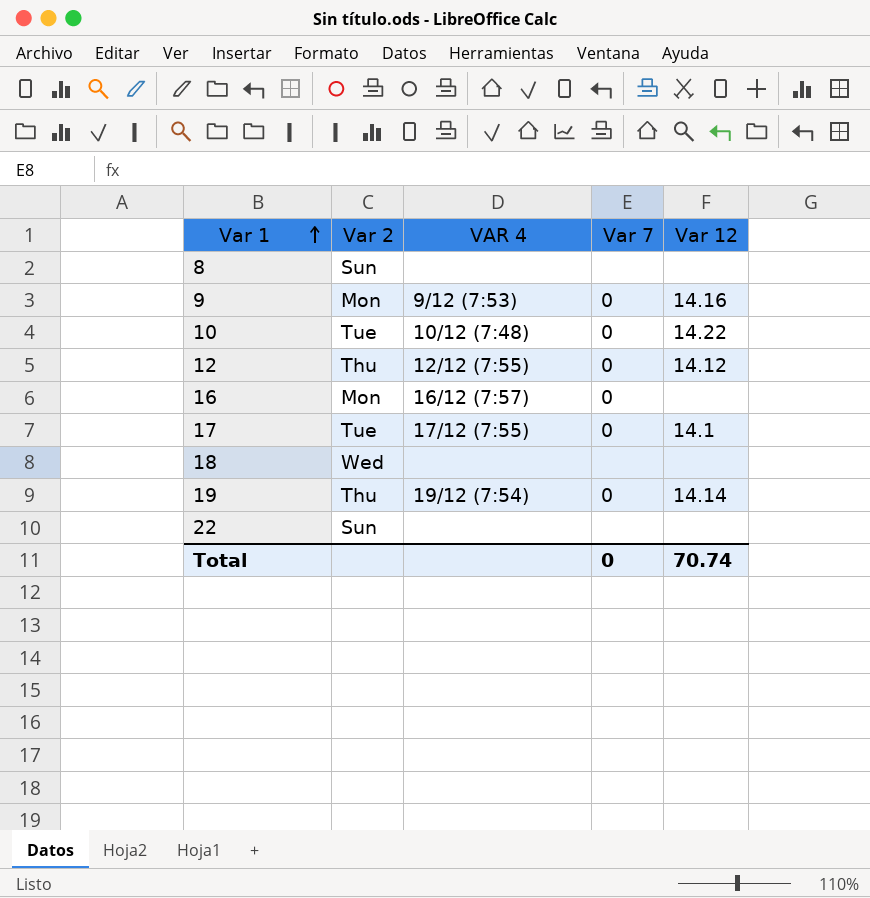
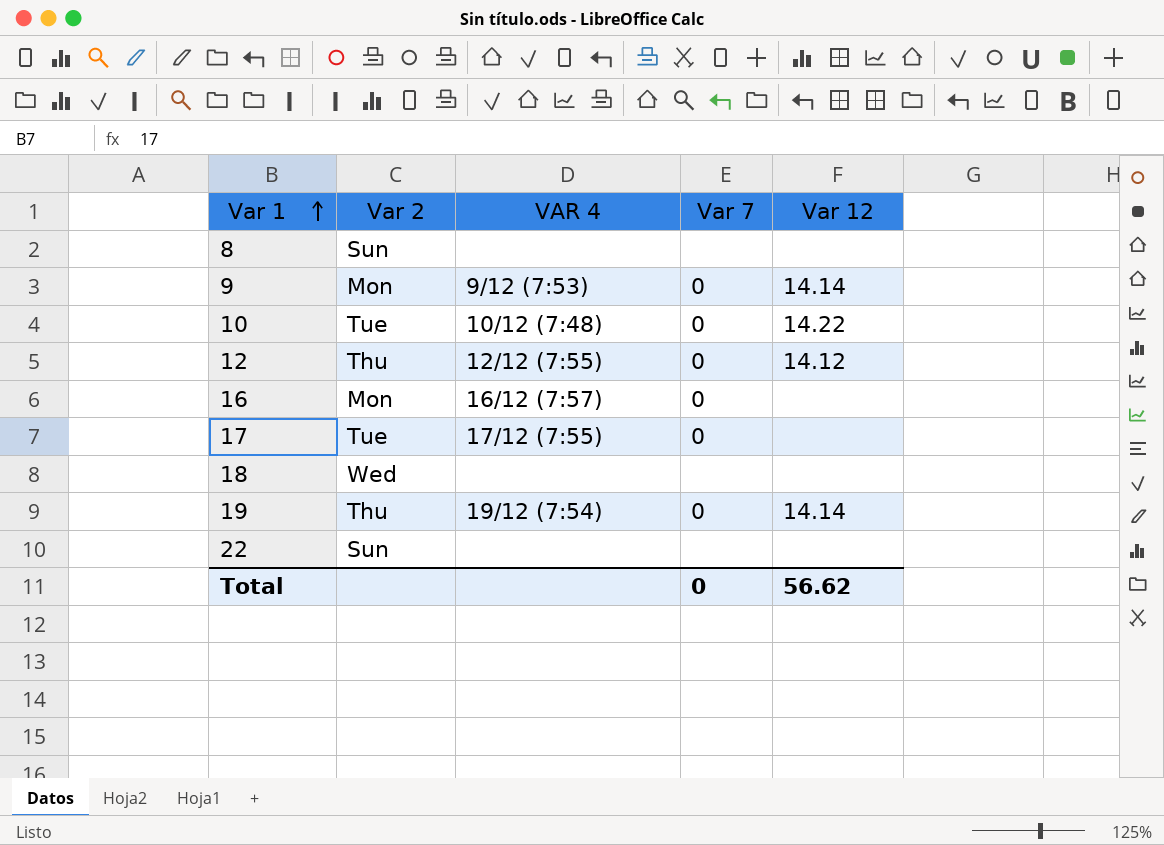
9 | Var 12: 14.16 -> 14.14
17 | Var 12: 14.1 -> none
Total | Var 12: 70.74 -> 56.62

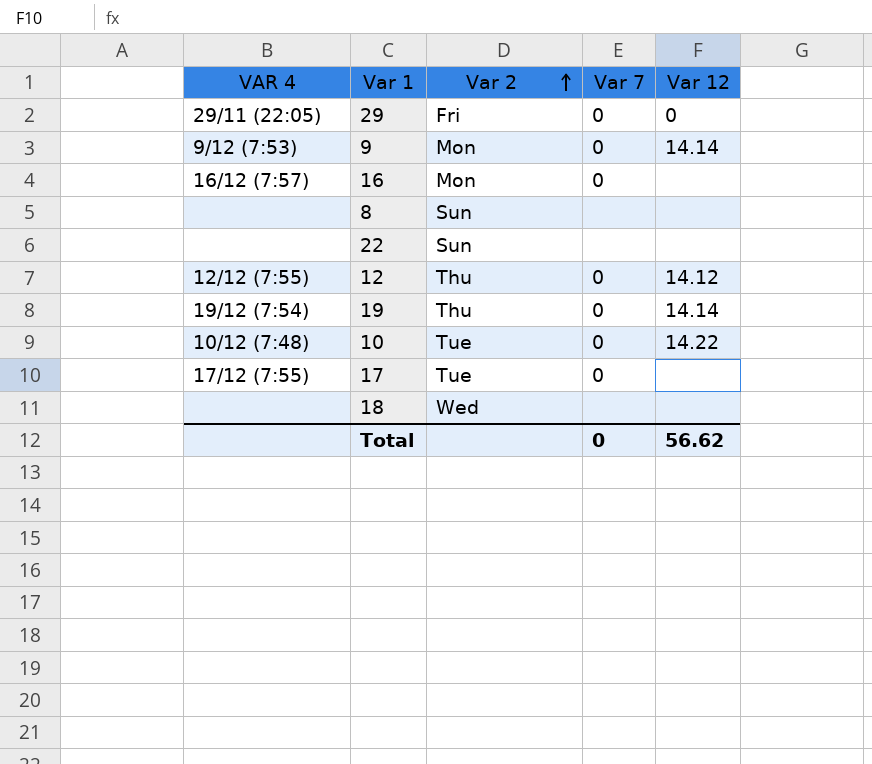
row order: Var 1 ascending -> Var 2 ascending
column VAR 4 | position: 3 -> 1
row 29: none -> 29/11 (22:05) | Fri | 0 | 0

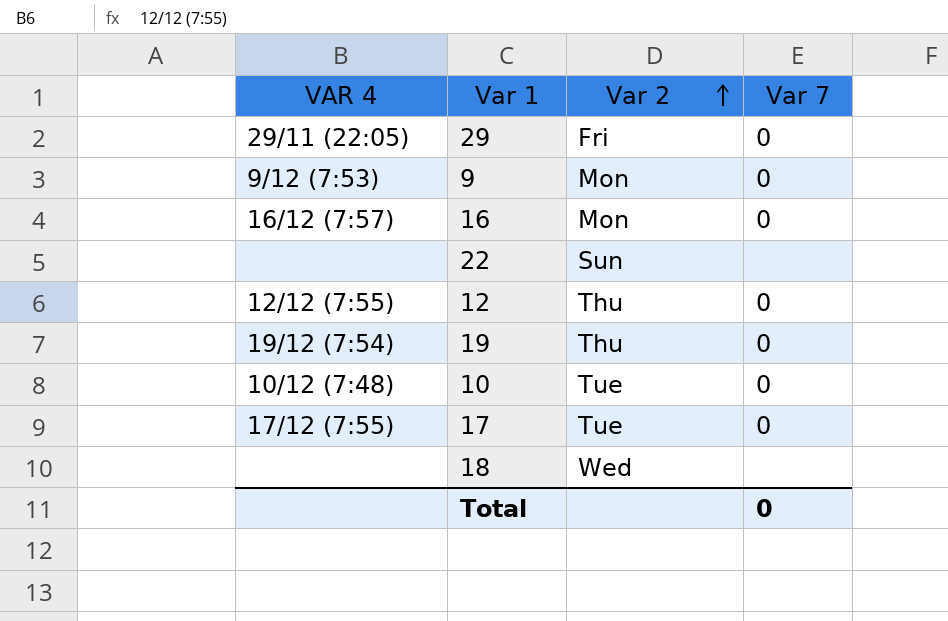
column Var 12 | position: 5 -> none
row 8: none | Sun | none | none -> none

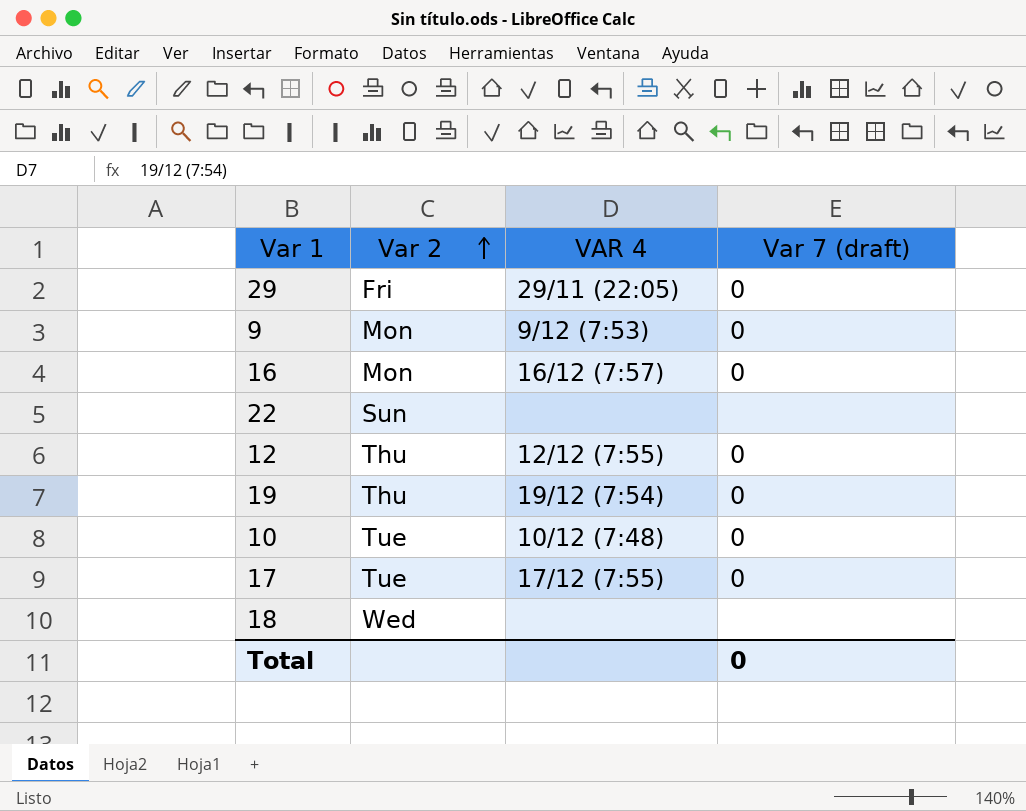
column VAR 4 | position: 1 -> 3
column name: Var 7 -> Var 7 (draft)

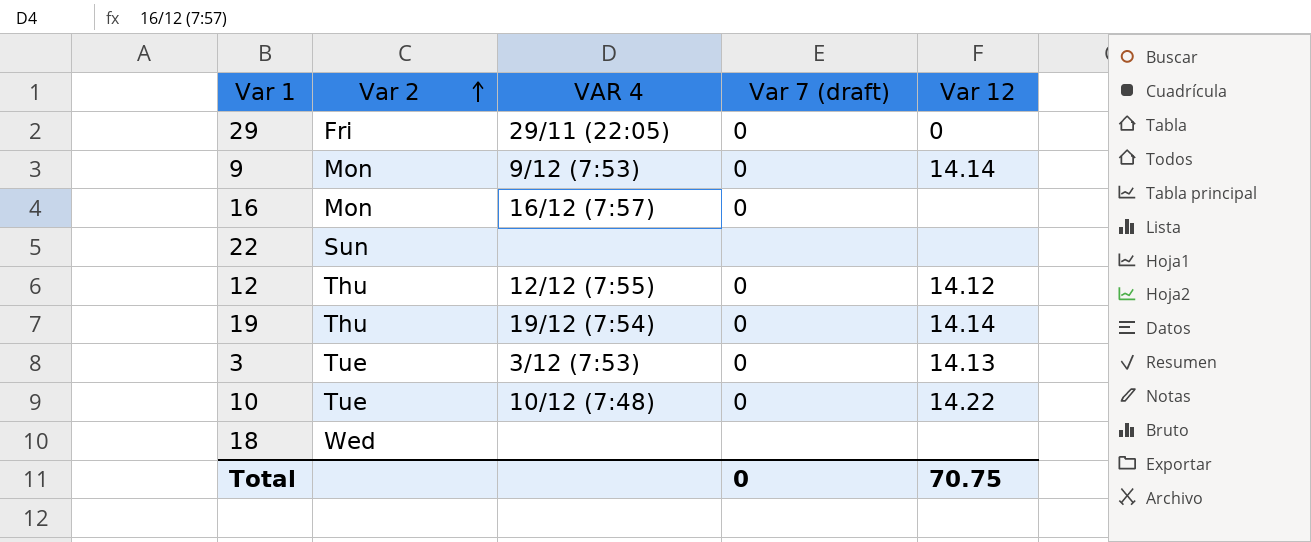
column Var 12 | position: none -> 5
row 17: Tue | 17/12 (7:55) | 0 -> none
row 3: none -> Tue | 3/12 (7:53) | 0 | 14.13

